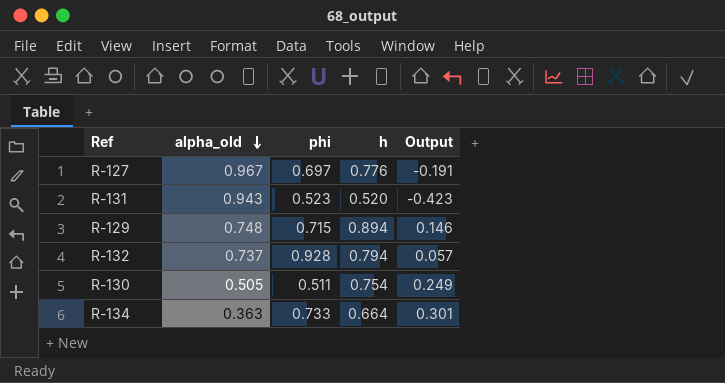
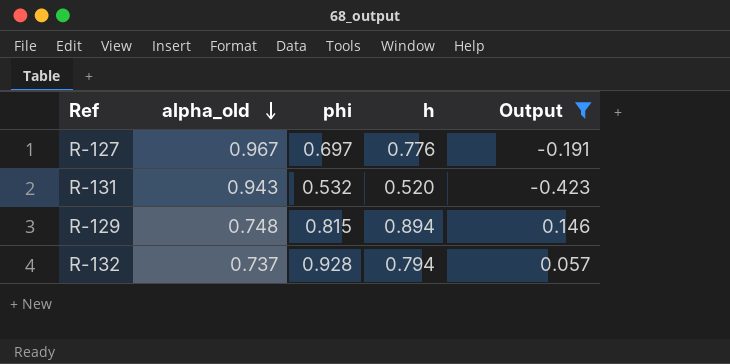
filter: none -> Output <= 0.146
R-131 | phi: 0.523 -> 0.532
R-129 | phi: 0.715 -> 0.815

